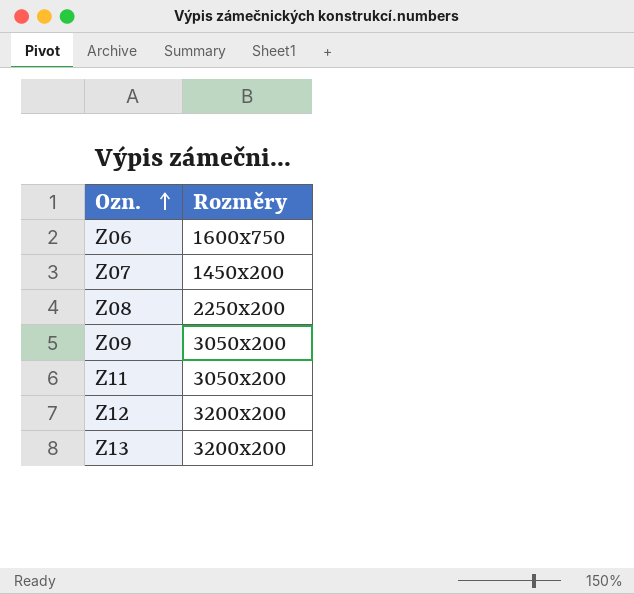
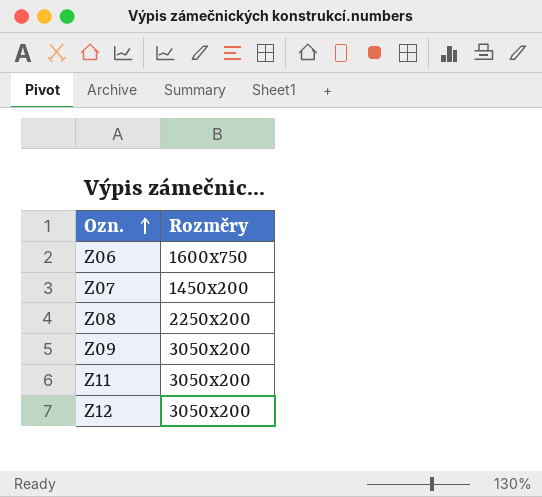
row Z13: 3200x200 -> none
Z12 | Rozměry: 3200x200 -> 3050x200

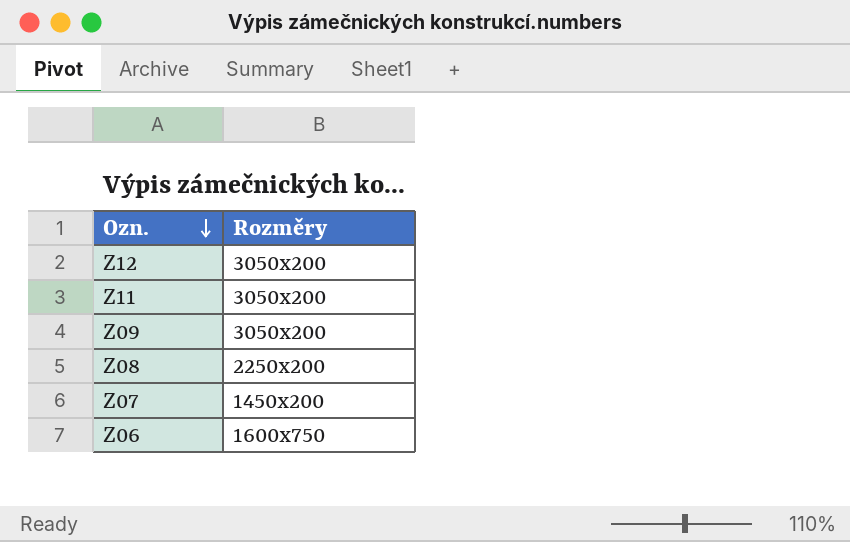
row order: Ozn. ascending -> Ozn. descending

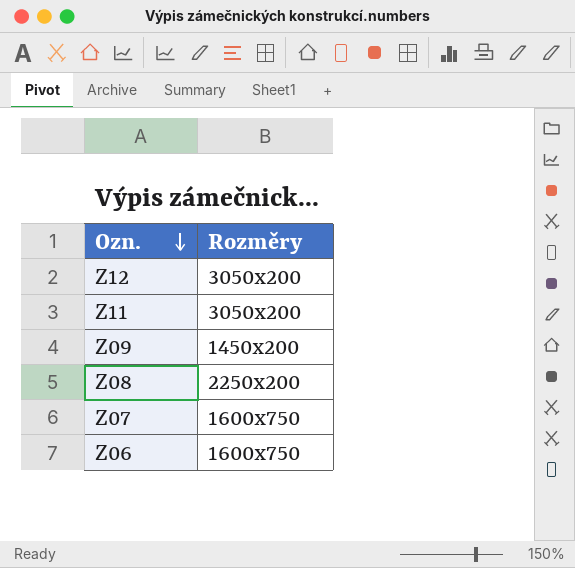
Z09 | Rozměry: 3050x200 -> 1450x200
Z07 | Rozměry: 1450x200 -> 1600x750

